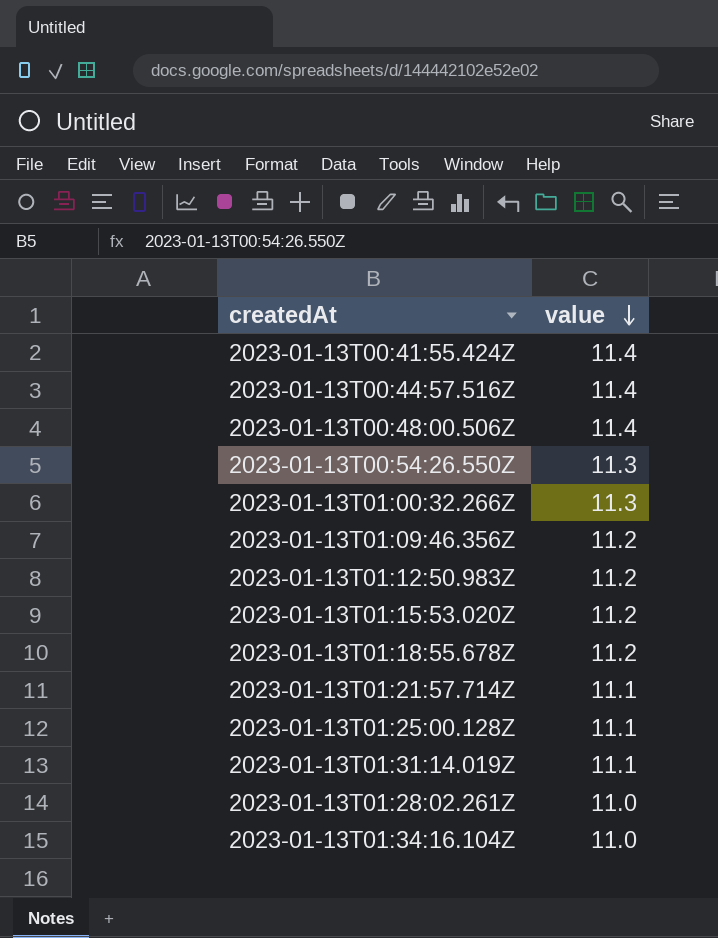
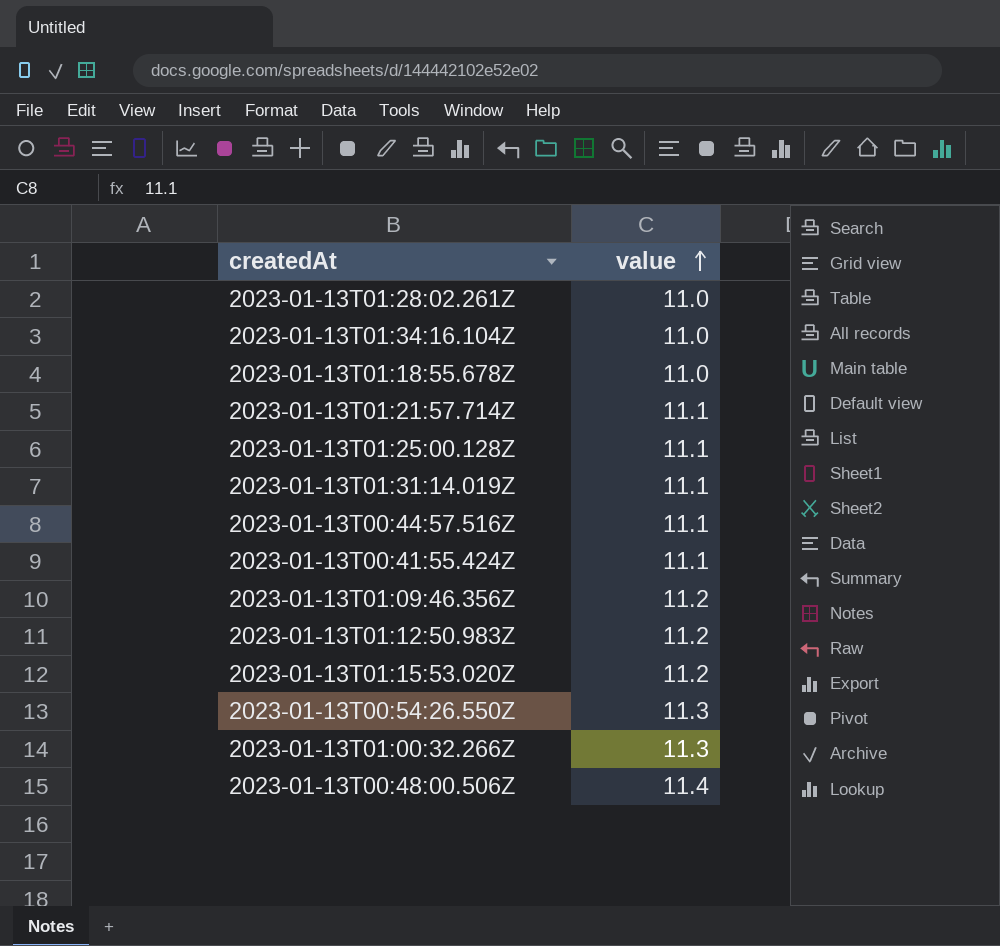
row order: value descending -> value ascending
2023-01-13T01:18:55.678Z | value: 11.2 -> 11.0
2023-01-13T00:44:57.516Z | value: 11.4 -> 11.1
2023-01-13T00:41:55.424Z | value: 11.4 -> 11.1

